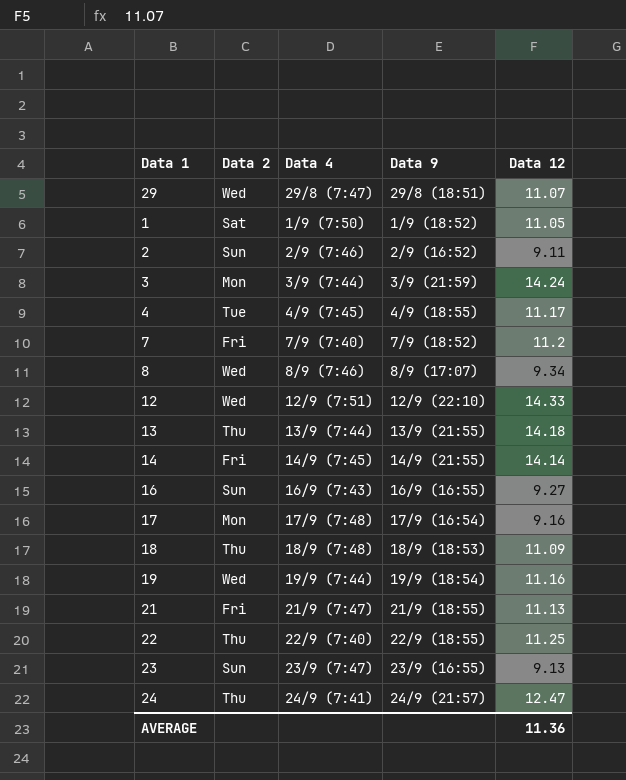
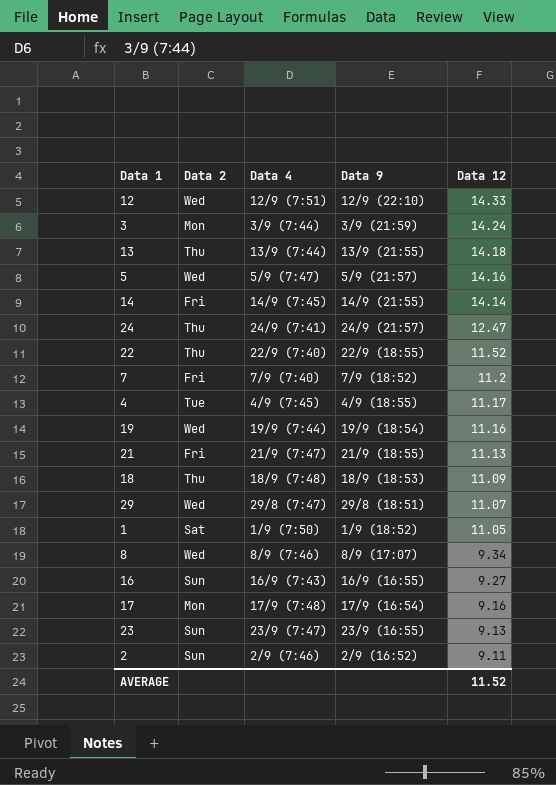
row order: none -> Data 12 descending
row 5: none -> Wed | 5/9 (7:47) | 5/9 (21:57) | 14.16
22 | Data 12: 11.25 -> 11.52
AVERAGE | Data 12: 11.36 -> 11.52

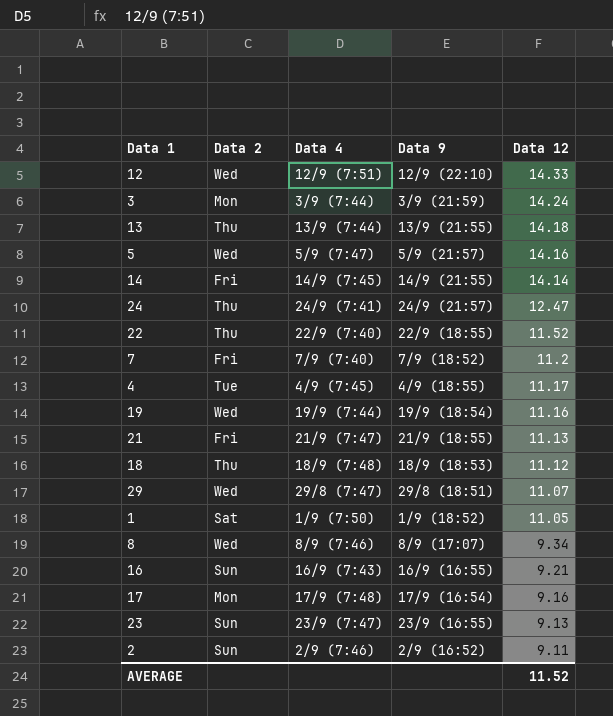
18 | Data 12: 11.09 -> 11.12
16 | Data 12: 9.27 -> 9.21

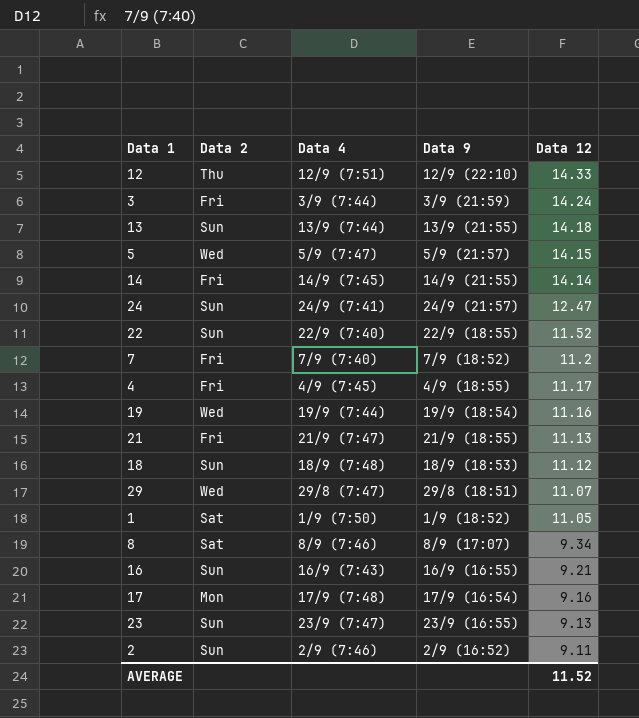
12 | Data 2: Wed -> Thu
3 | Data 2: Mon -> Fri
13 | Data 2: Thu -> Sun
5 | Data 12: 14.16 -> 14.15
24 | Data 2: Thu -> Sun
22 | Data 2: Thu -> Sun
4 | Data 2: Tue -> Fri
18 | Data 2: Thu -> Sun
8 | Data 2: Wed -> Sat

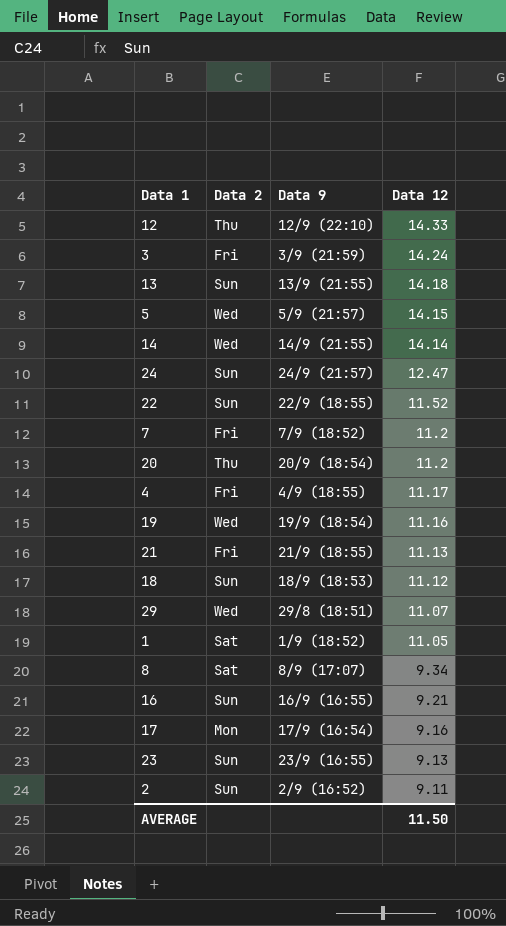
column Data 4 | position: 3 -> none
14 | Data 2: Fri -> Wed
row 20: none -> Thu | 20/9 (18:54) | 11.2
AVERAGE | Data 12: 11.52 -> 11.50

